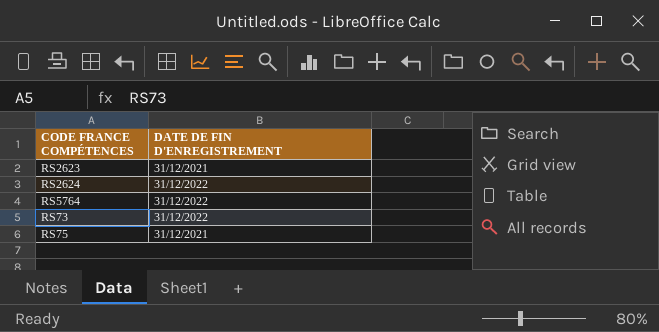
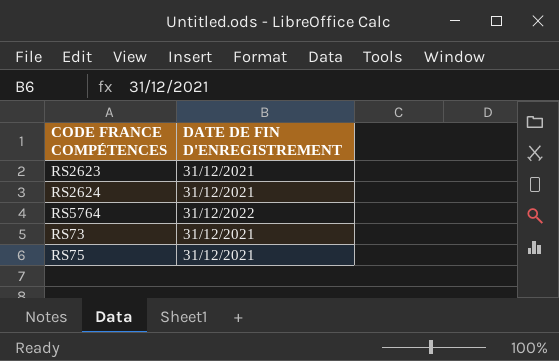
RS2624 | DATE DE FIN D'ENREGISTREMENT: 31/12/2022 -> 31/12/2021
RS73 | DATE DE FIN D'ENREGISTREMENT: 31/12/2022 -> 31/12/2021

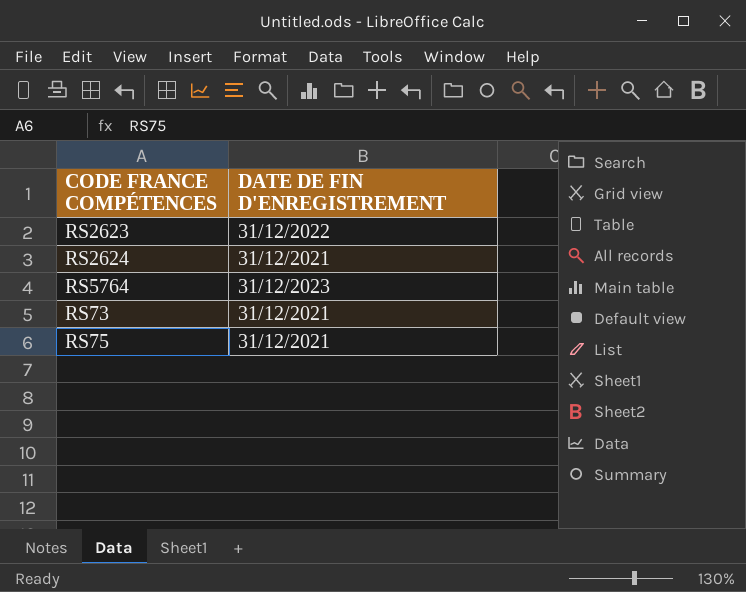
RS2623 | DATE DE FIN D'ENREGISTREMENT: 31/12/2021 -> 31/12/2022
RS5764 | DATE DE FIN D'ENREGISTREMENT: 31/12/2022 -> 31/12/2023

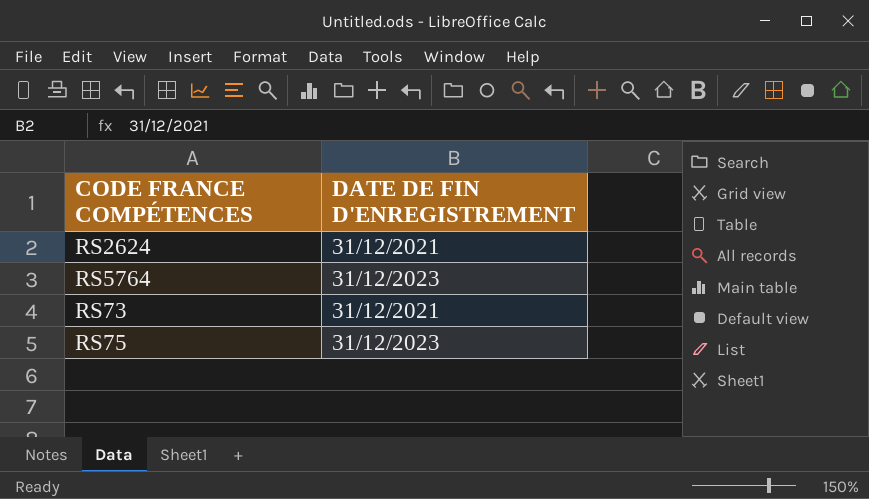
row RS2623: 31/12/2022 -> none
RS75 | DATE DE FIN D'ENREGISTREMENT: 31/12/2021 -> 31/12/2023

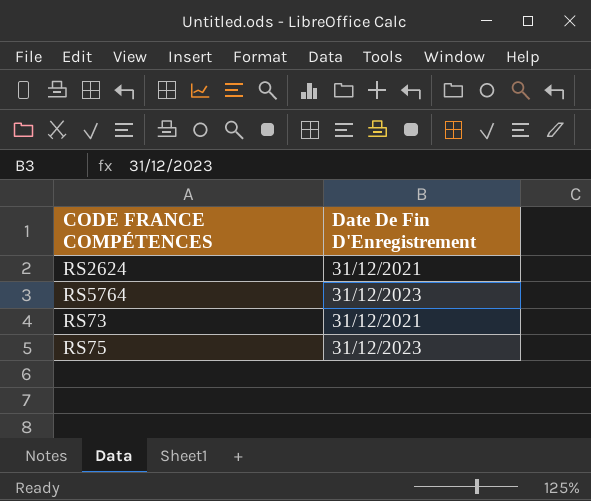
column name: DATE DE FIN D'ENREGISTREMENT -> Date De Fin D'Enregistrement

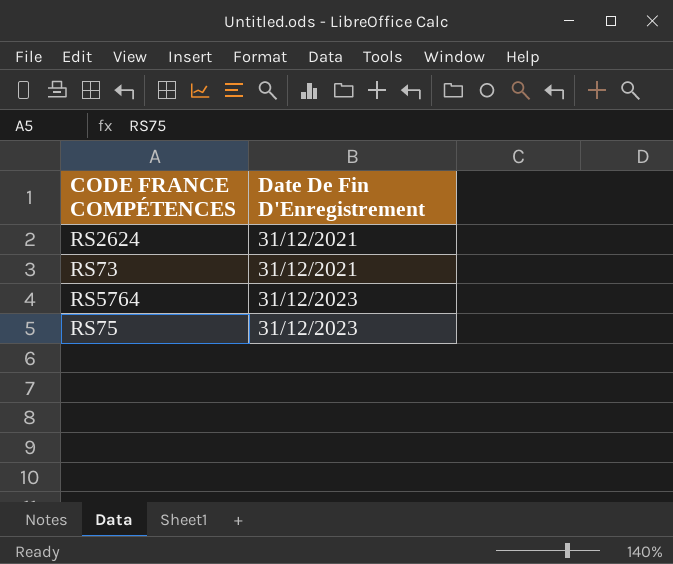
row order: none -> Date De Fin D'Enregistrement ascending

